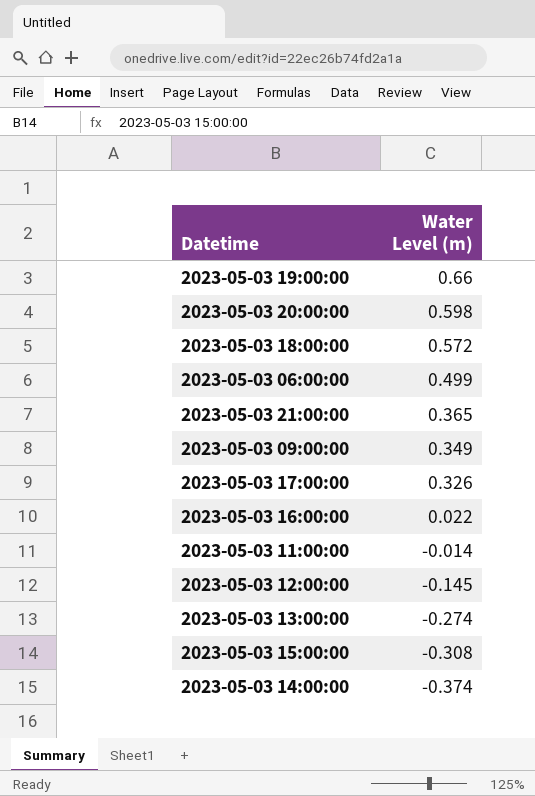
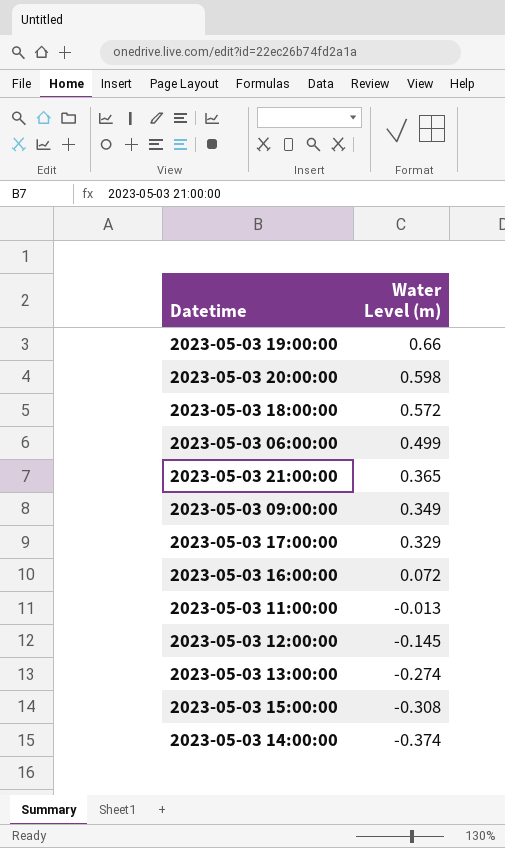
2023-05-03 17:00:00 | Water Level (m): 0.326 -> 0.329
2023-05-03 16:00:00 | Water Level (m): 0.022 -> 0.072
2023-05-03 11:00:00 | Water Level (m): -0.014 -> -0.013

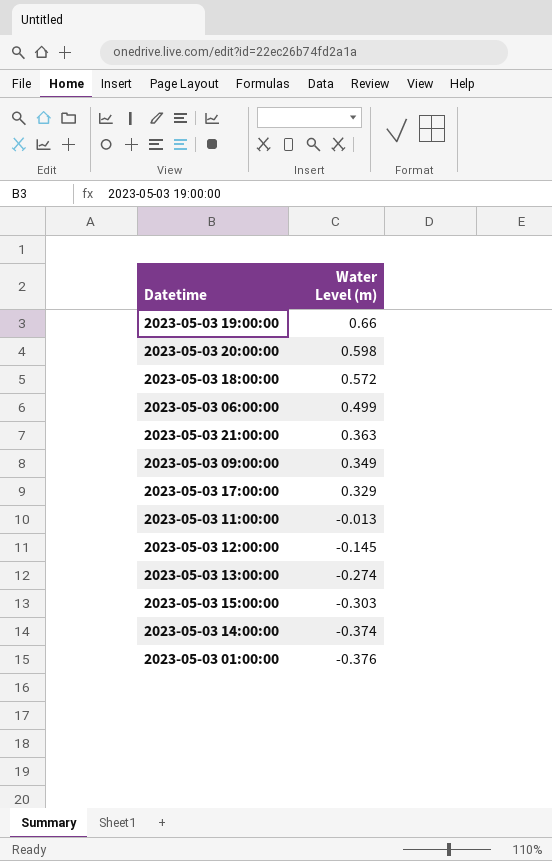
row 2023-05-03 16:00:00: 0.072 -> none
2023-05-03 21:00:00 | Water Level (m): 0.365 -> 0.363
2023-05-03 15:00:00 | Water Level (m): -0.308 -> -0.303
row 2023-05-03 01:00:00: none -> -0.376

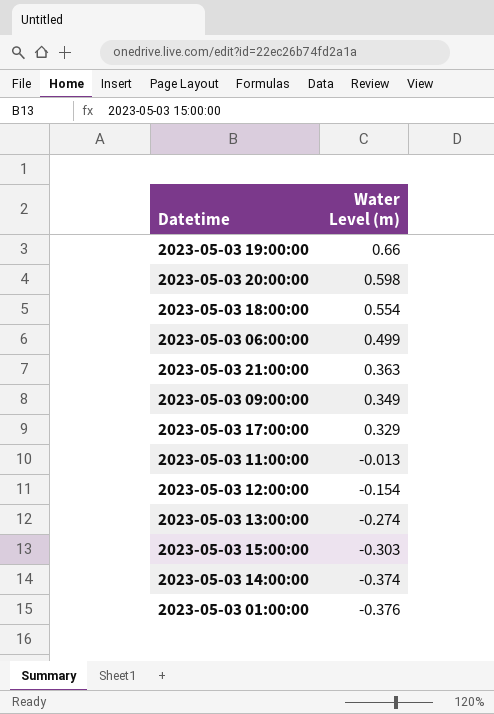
2023-05-03 18:00:00 | Water Level (m): 0.572 -> 0.554
2023-05-03 12:00:00 | Water Level (m): -0.145 -> -0.154

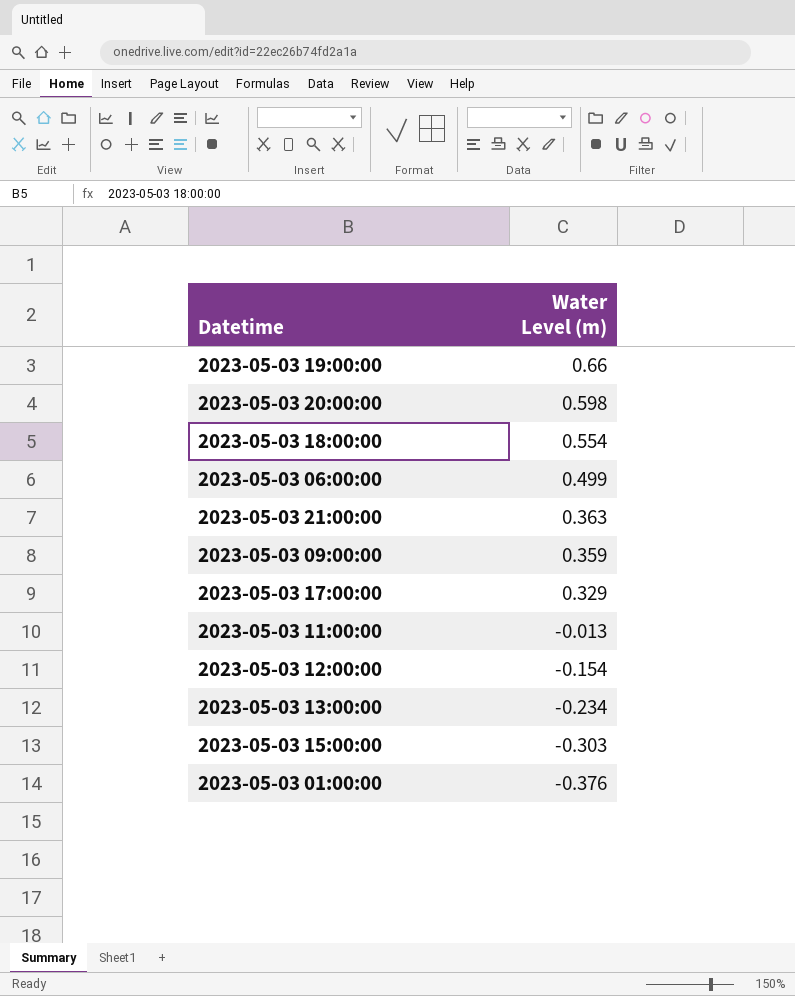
row 2023-05-03 14:00:00: -0.374 -> none
2023-05-03 09:00:00 | Water Level (m): 0.349 -> 0.359
2023-05-03 13:00:00 | Water Level (m): -0.274 -> -0.234

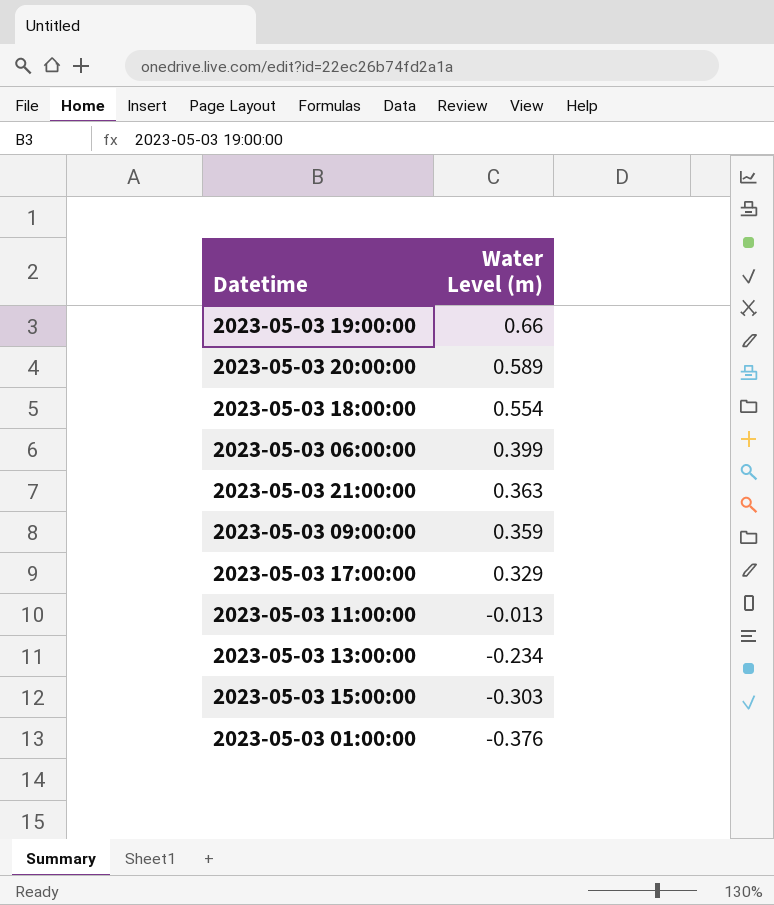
row 2023-05-03 12:00:00: -0.154 -> none
2023-05-03 20:00:00 | Water Level (m): 0.598 -> 0.589
2023-05-03 06:00:00 | Water Level (m): 0.499 -> 0.399

